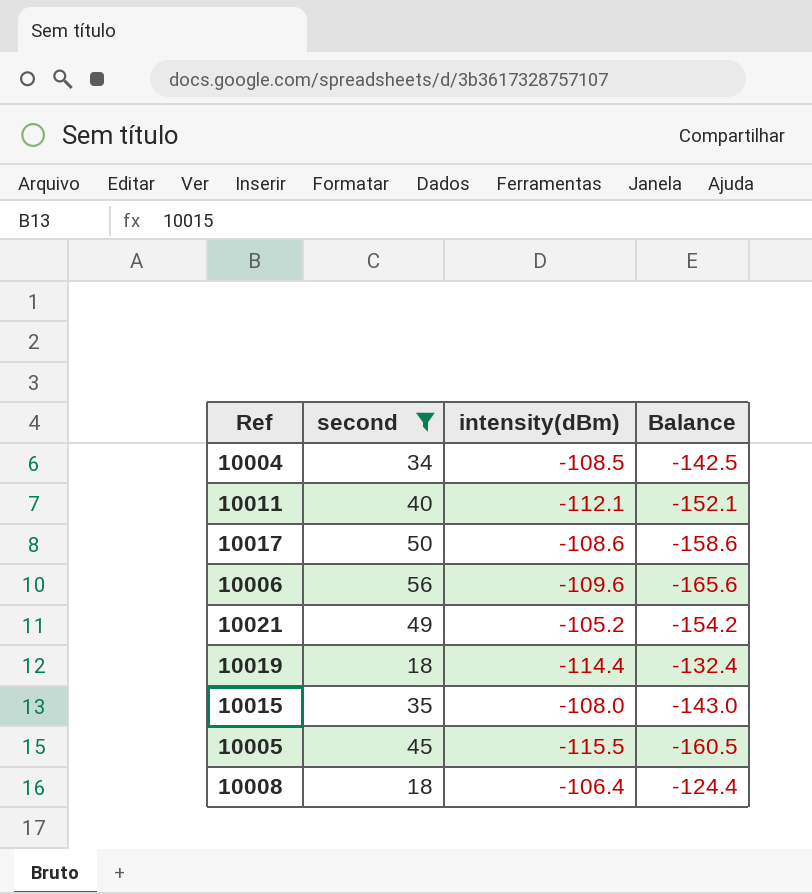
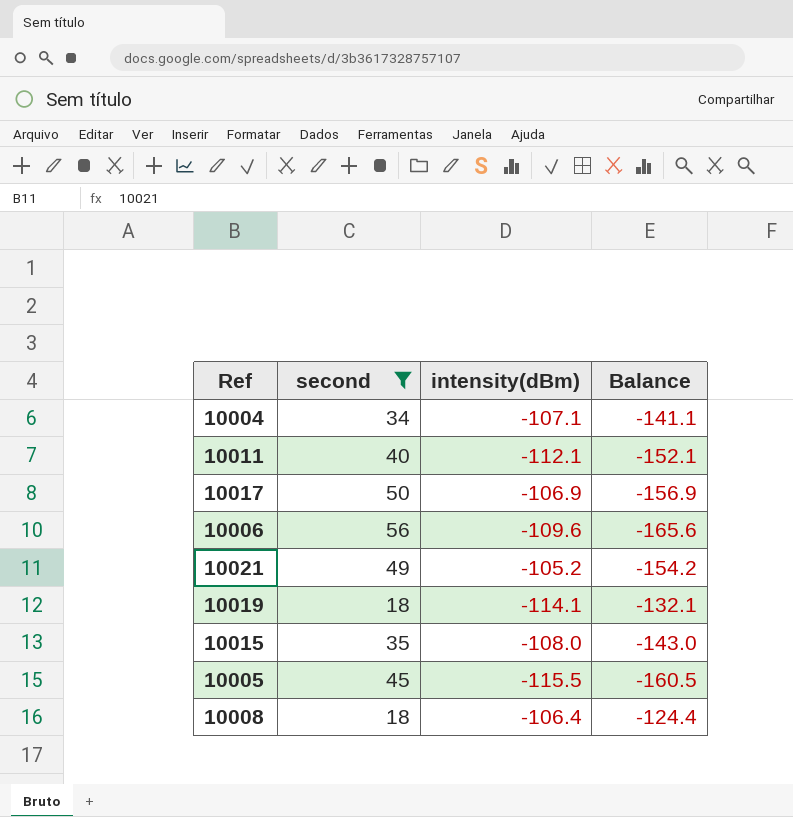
10004 | intensity(dBm): -108.5 -> -107.1
10004 | Balance: -142.5 -> -141.1
10017 | intensity(dBm): -108.6 -> -106.9
10017 | Balance: -158.6 -> -156.9
10019 | intensity(dBm): -114.4 -> -114.1
10019 | Balance: -132.4 -> -132.1

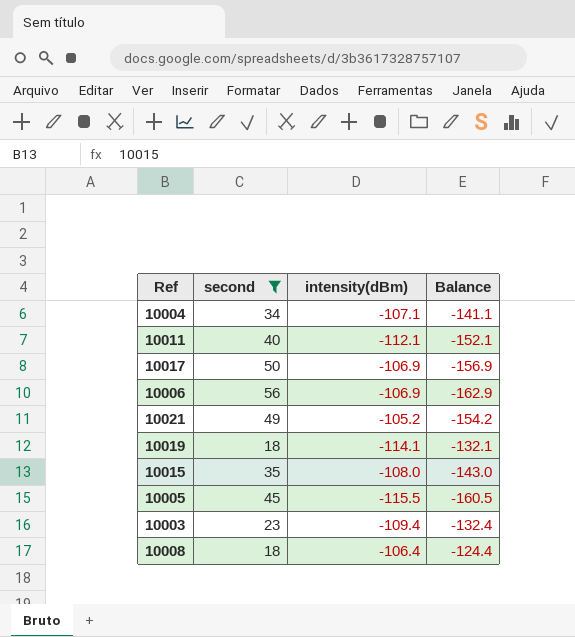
10006 | intensity(dBm): -109.6 -> -106.9
10006 | Balance: -165.6 -> -162.9
row 10003: none -> 23 | -109.4 | -132.4

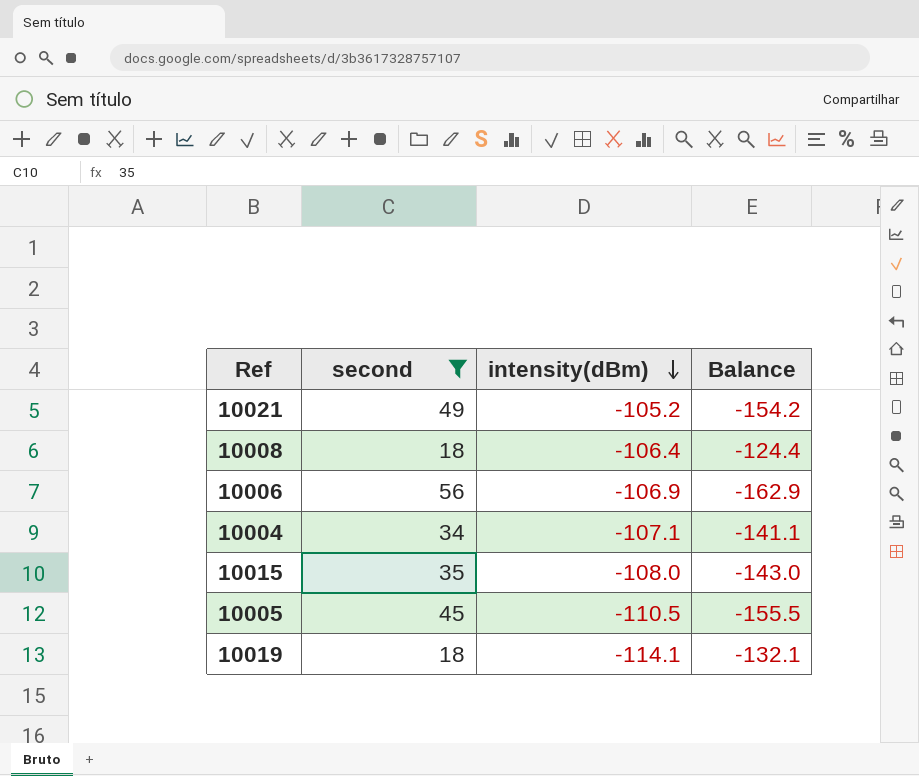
row order: none -> intensity(dBm) descending
row 10011: 40 | -112.1 | -152.1 -> none
row 10017: 50 | -106.9 | -156.9 -> none
row 10003: 23 | -109.4 | -132.4 -> none
10005 | intensity(dBm): -115.5 -> -110.5
10005 | Balance: -160.5 -> -155.5

